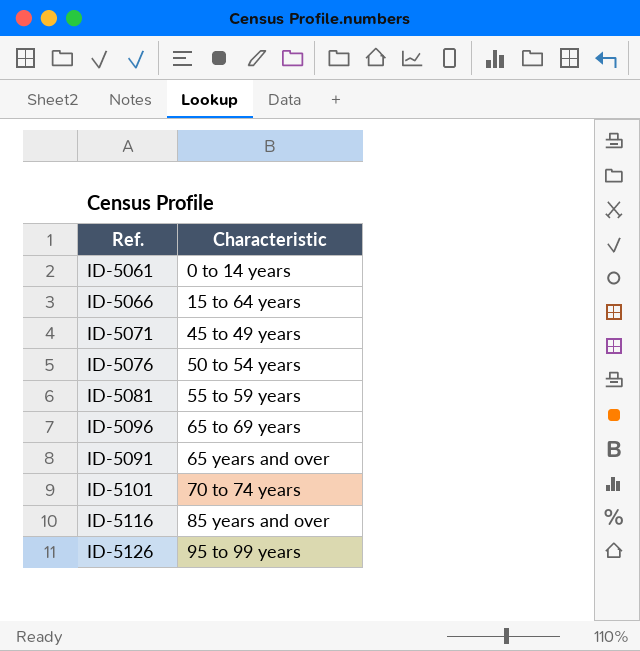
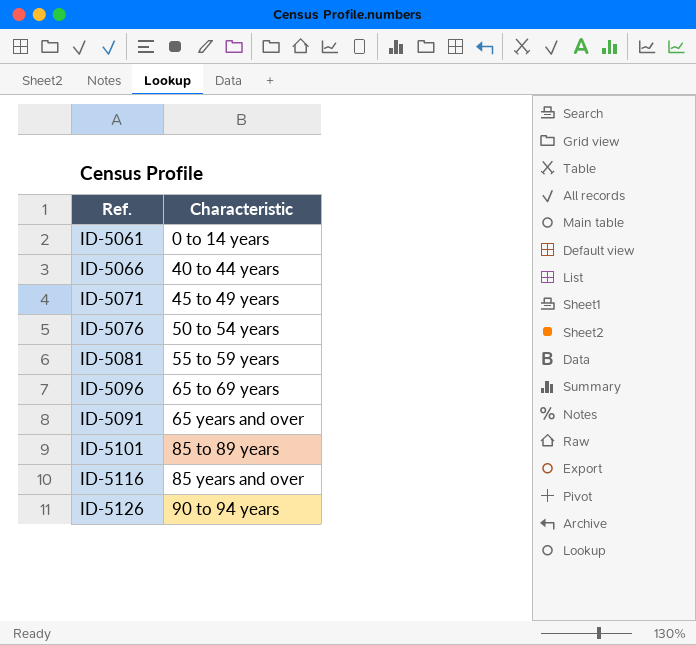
ID-5066 | Characteristic: 15 to 64 years -> 40 to 44 years
ID-5101 | Characteristic: 70 to 74 years -> 85 to 89 years
ID-5126 | Characteristic: 95 to 99 years -> 90 to 94 years

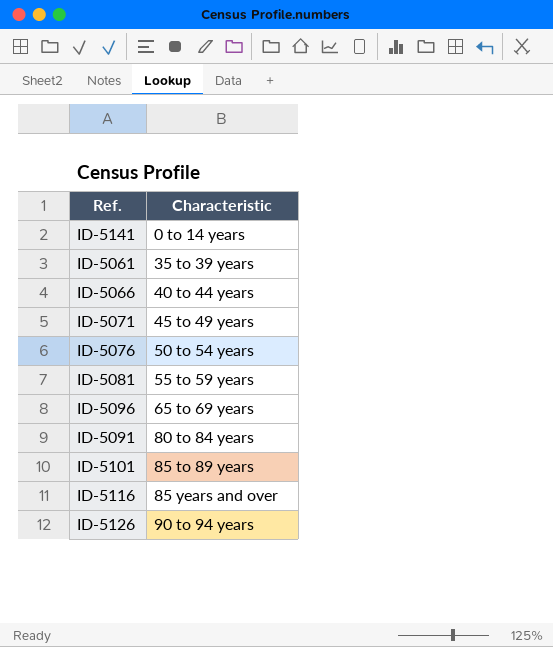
row ID-5141: none -> 0 to 14 years
ID-5061 | Characteristic: 0 to 14 years -> 35 to 39 years
ID-5091 | Characteristic: 65 years and over -> 80 to 84 years

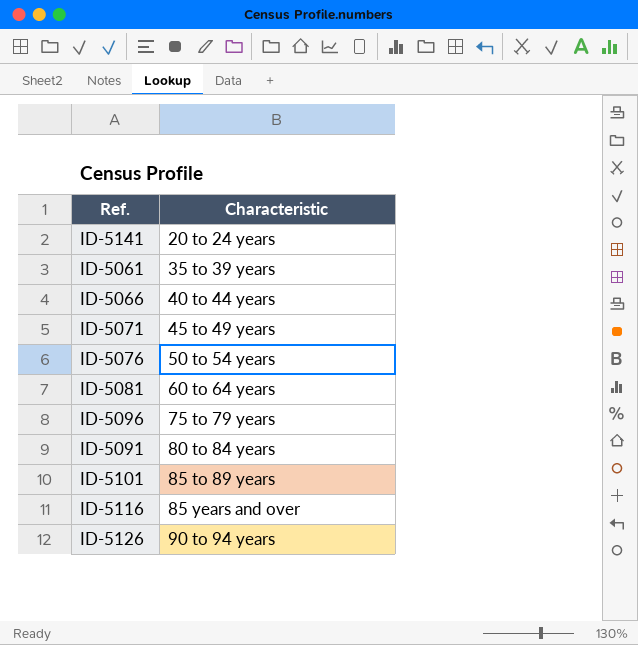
ID-5141 | Characteristic: 0 to 14 years -> 20 to 24 years
ID-5081 | Characteristic: 55 to 59 years -> 60 to 64 years
ID-5096 | Characteristic: 65 to 69 years -> 75 to 79 years

